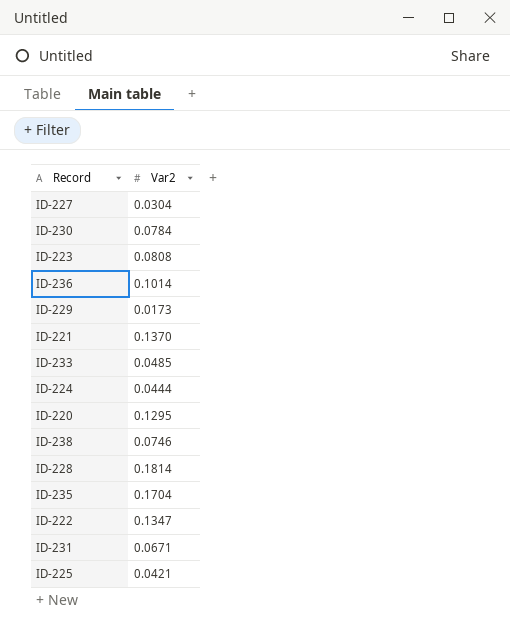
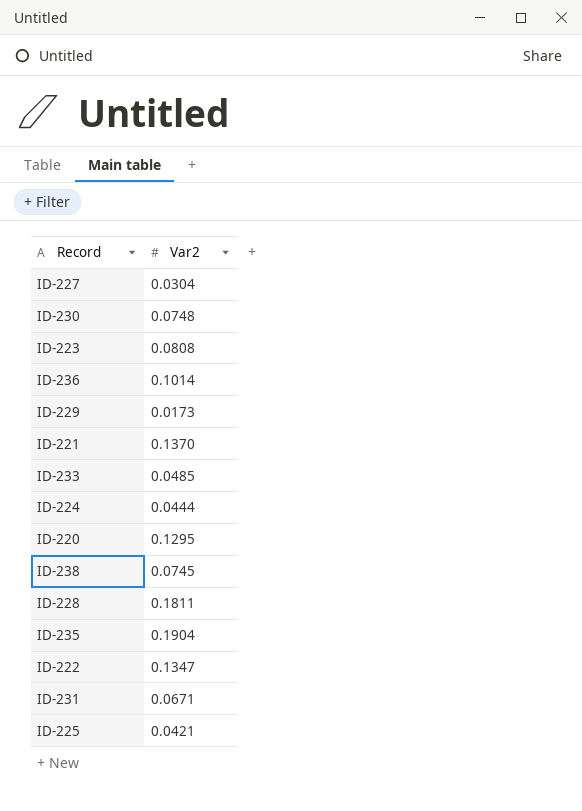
ID-230 | Var2: 0.0784 -> 0.0748
ID-238 | Var2: 0.0746 -> 0.0745
ID-228 | Var2: 0.1814 -> 0.1811
ID-235 | Var2: 0.1704 -> 0.1904

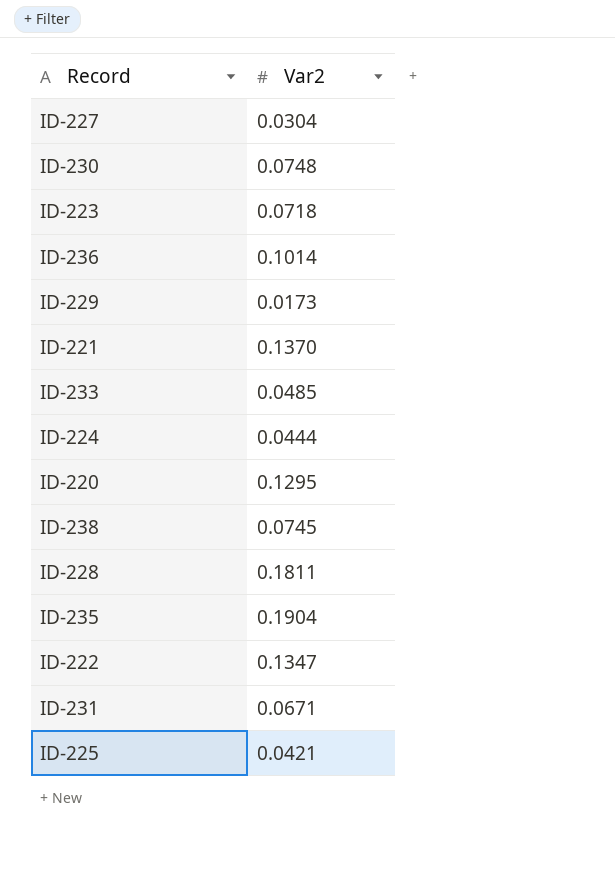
ID-223 | Var2: 0.0808 -> 0.0718

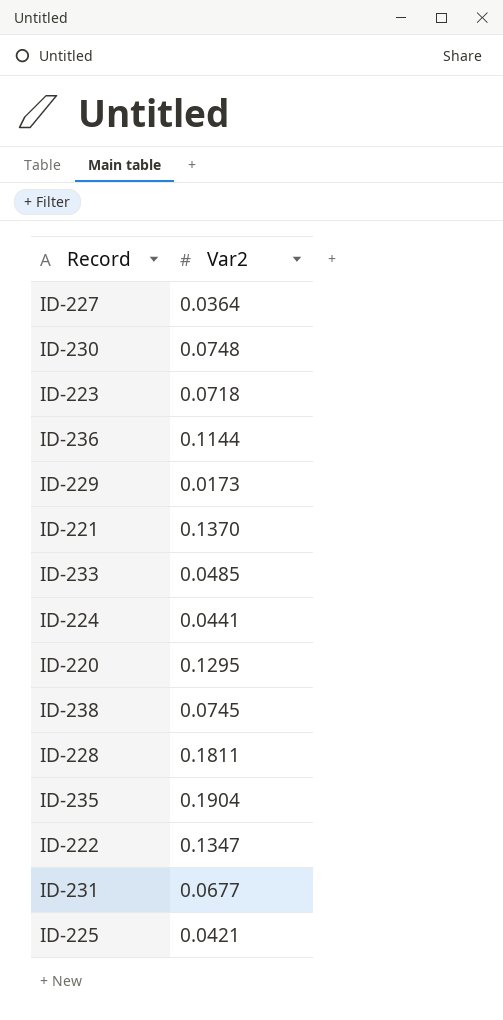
ID-227 | Var2: 0.0304 -> 0.0364
ID-236 | Var2: 0.1014 -> 0.1144
ID-224 | Var2: 0.0444 -> 0.0441
ID-231 | Var2: 0.0671 -> 0.0677

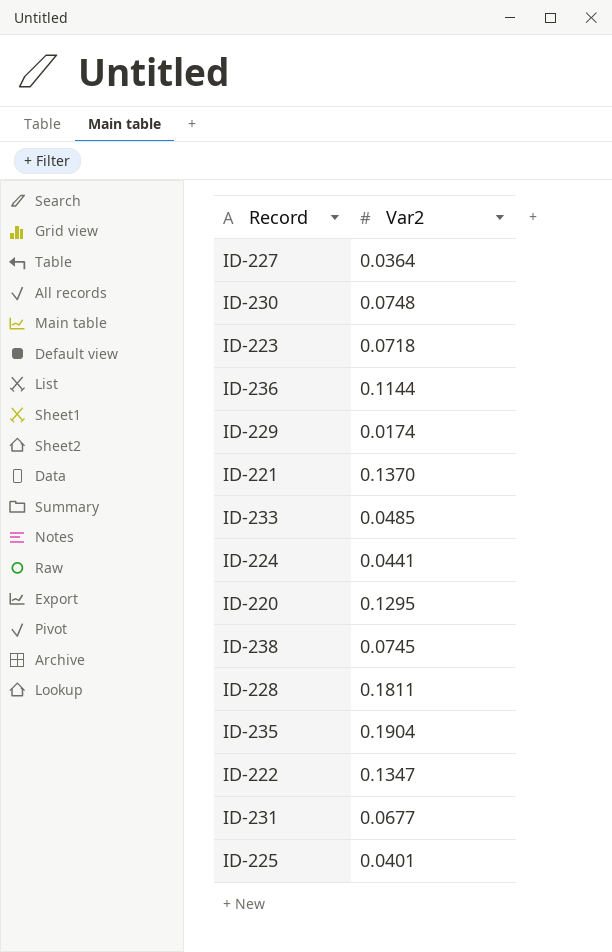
ID-229 | Var2: 0.0173 -> 0.0174
ID-225 | Var2: 0.0421 -> 0.0401

